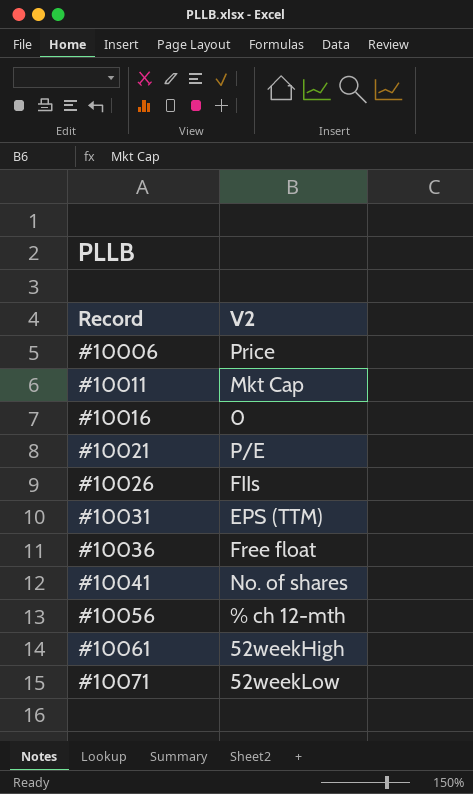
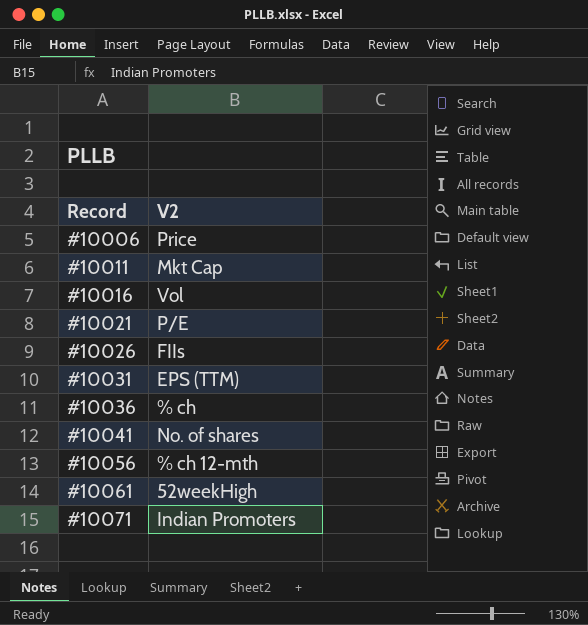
#10016 | V2: 0 -> Vol
#10036 | V2: Free float -> % ch
#10071 | V2: 52weekLow -> Indian Promoters

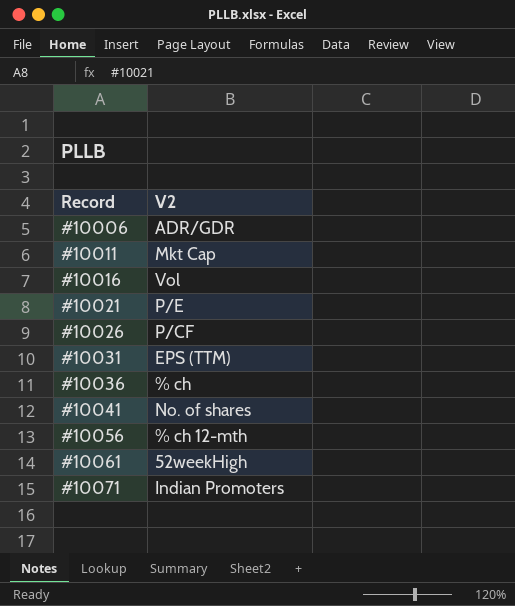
#10006 | V2: Price -> ADR/GDR
#10026 | V2: FIIs -> P/CF

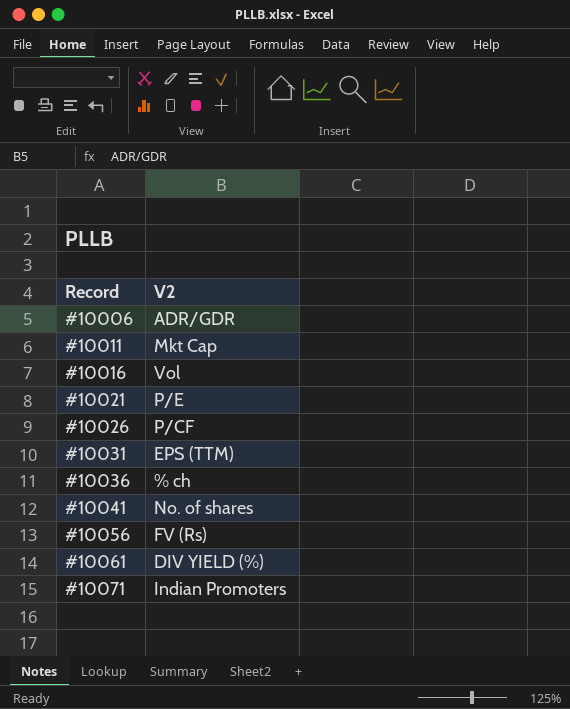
#10056 | V2: % ch 12-mth -> FV (Rs)
#10061 | V2: 52weekHigh -> DIV YIELD (%)

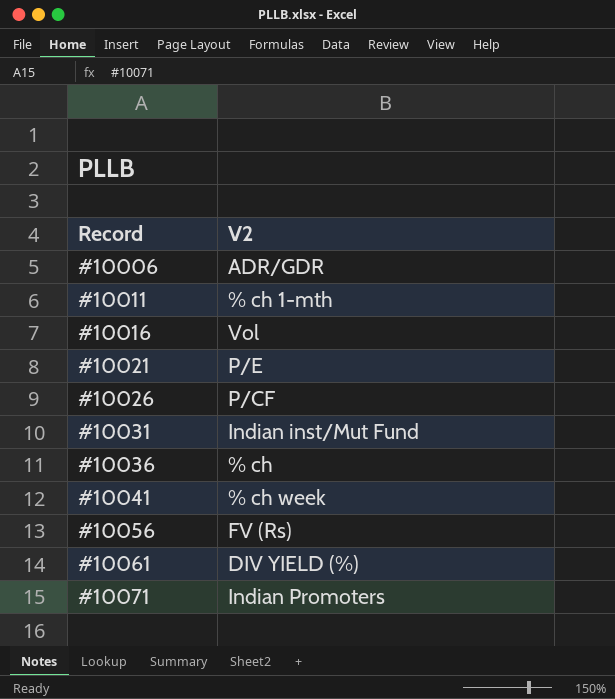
#10011 | V2: Mkt Cap -> % ch 1-mth
#10031 | V2: EPS (TTM) -> Indian inst/Mut Fund
#10041 | V2: No. of shares -> % ch week

